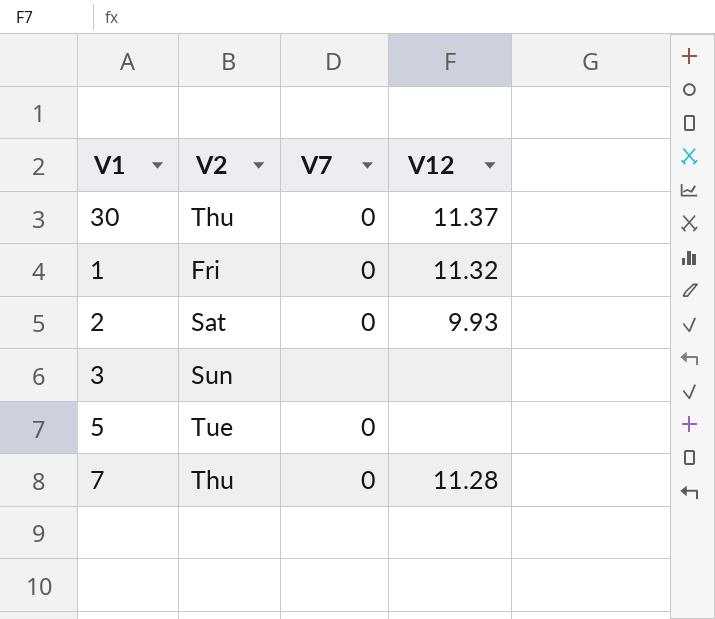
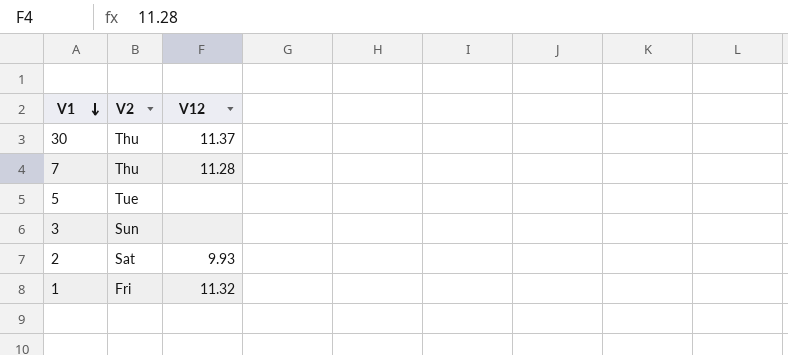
row order: none -> V1 descending
column V7 | position: 3 -> none

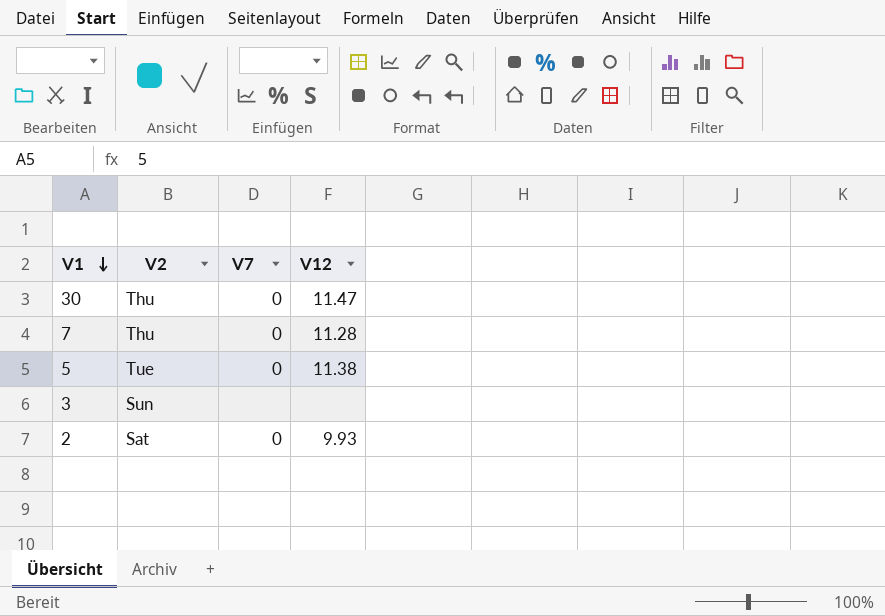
column V7 | position: none -> 3
row 1: Fri | 11.32 -> none
30 | V12: 11.37 -> 11.47
5 | V12: none -> 11.38

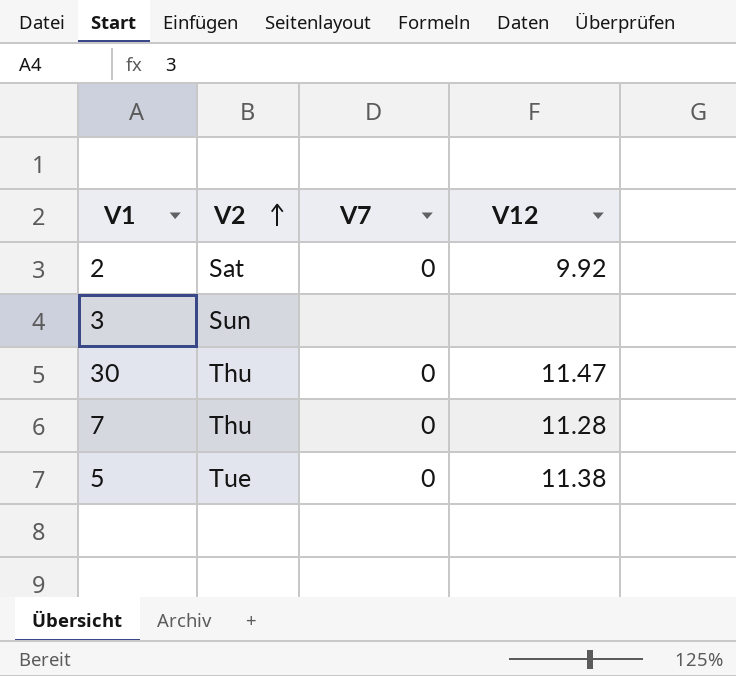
row order: V1 descending -> V2 ascending
2 | V12: 9.93 -> 9.92

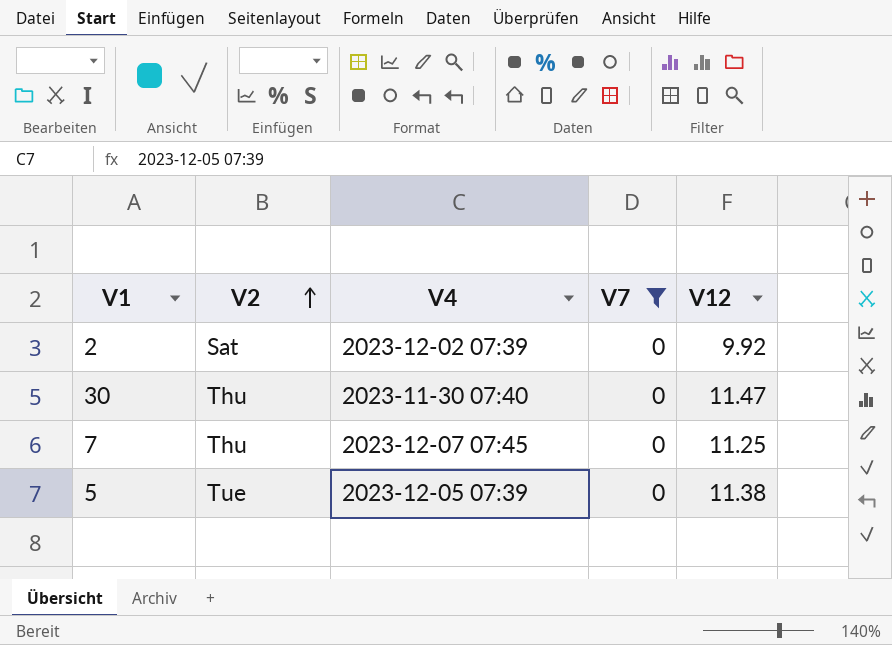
filter: none -> V7 = 0
column V4 | position: none -> 3
7 | V12: 11.28 -> 11.25

